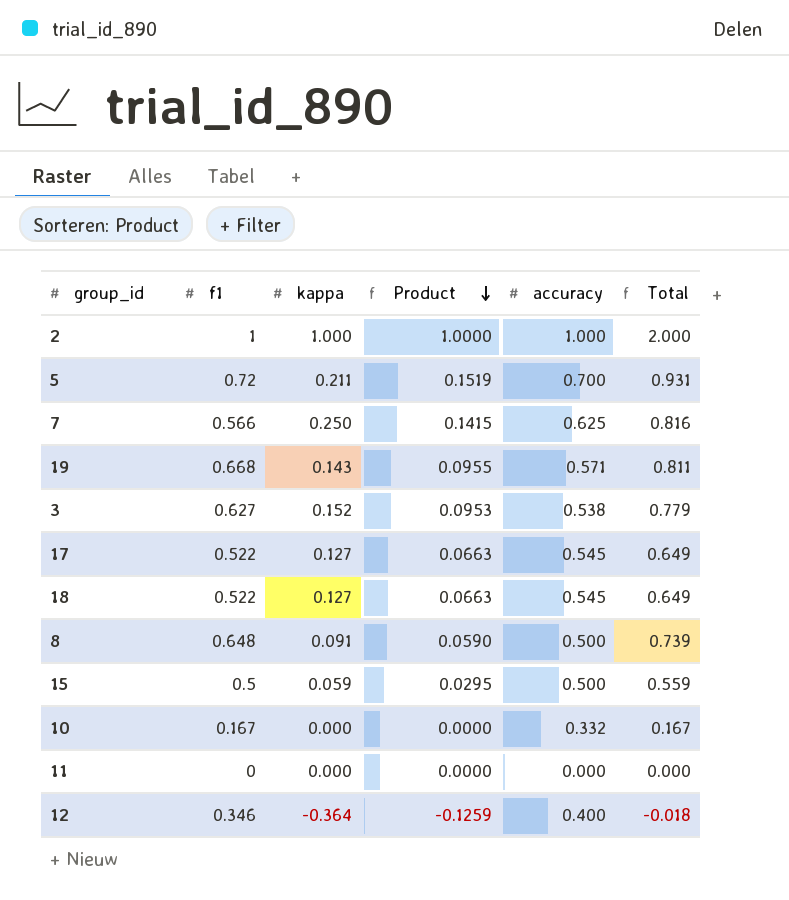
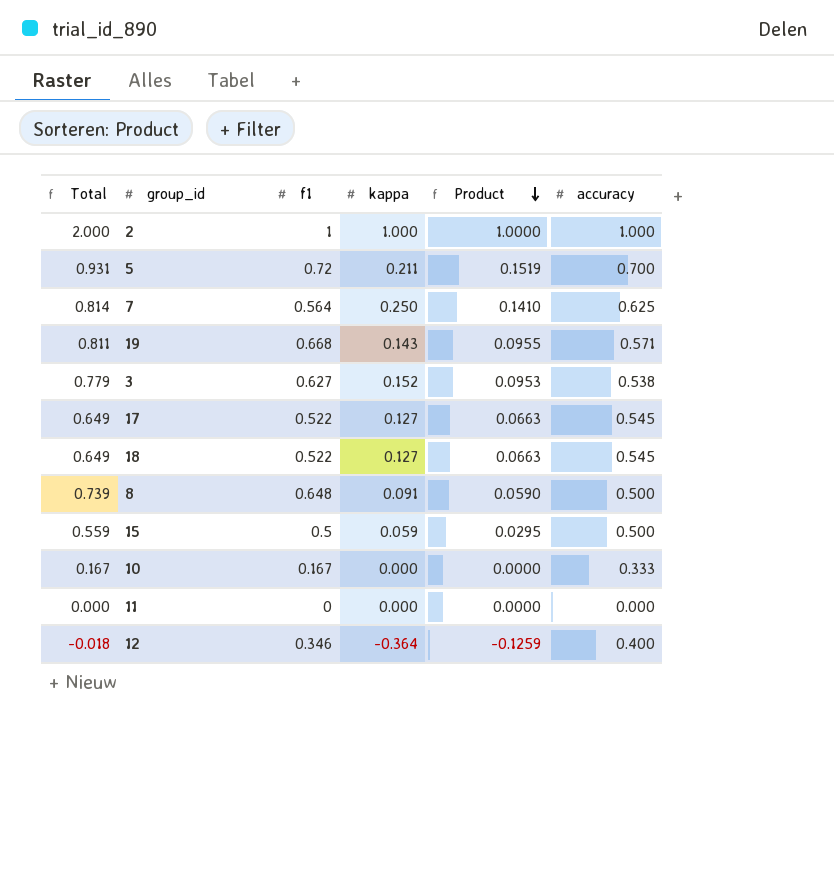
column Total | position: 6 -> 1
7 | Total: 0.816 -> 0.814
7 | f1: 0.566 -> 0.564
7 | Product: 0.1415 -> 0.1410
10 | accuracy: 0.332 -> 0.333

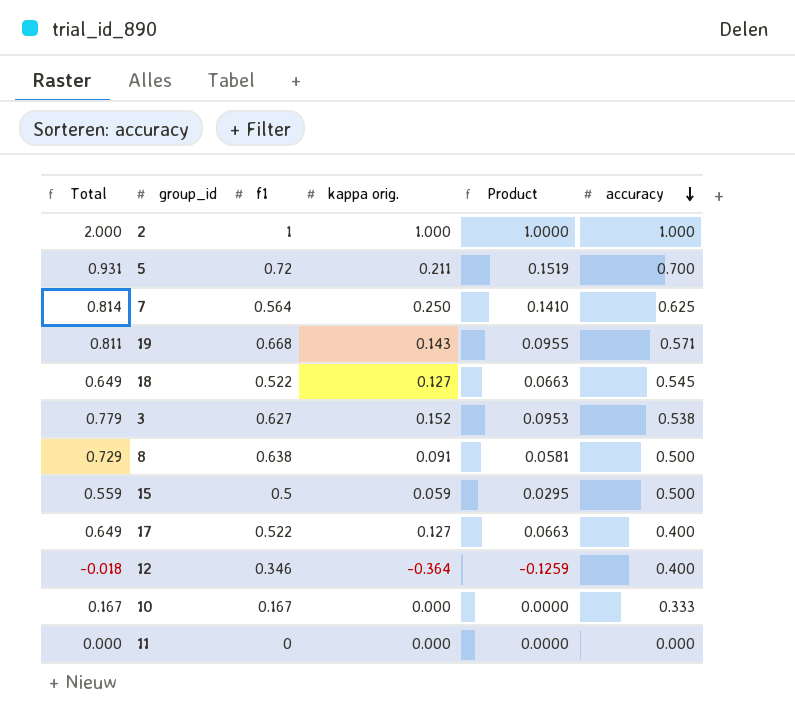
row order: Product descending -> accuracy descending
column name: kappa -> kappa orig.
8 | Total: 0.739 -> 0.729
8 | f1: 0.648 -> 0.638
8 | Product: 0.0590 -> 0.0581
17 | accuracy: 0.545 -> 0.400

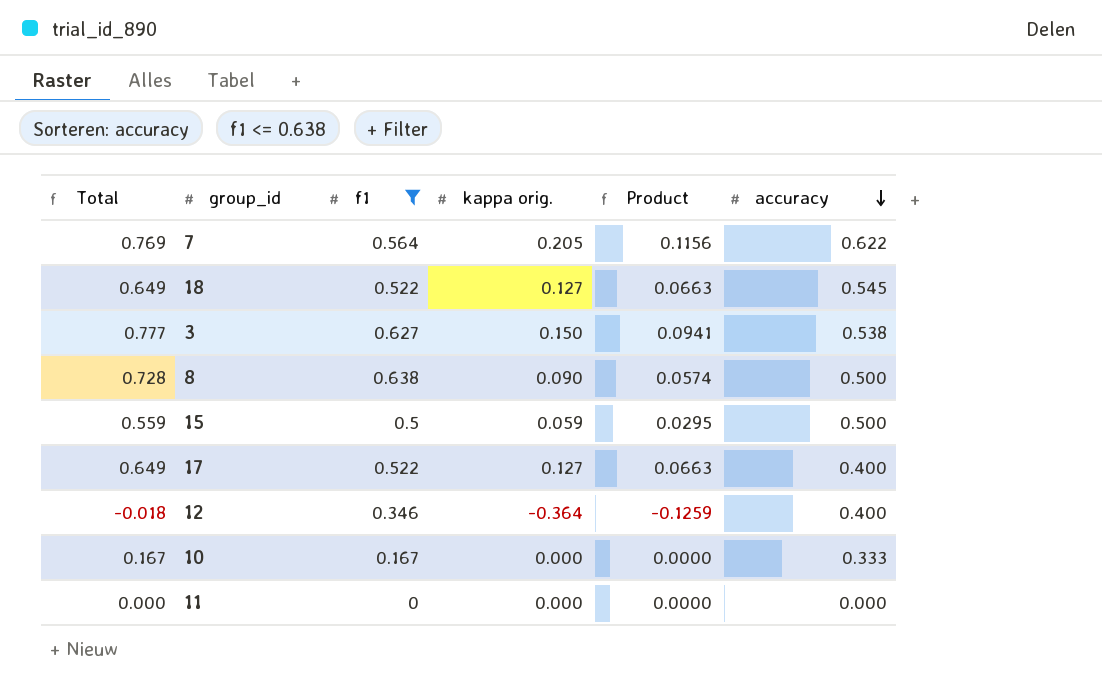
filter: none -> f1 <= 0.638
7 | Total: 0.814 -> 0.769
7 | kappa orig.: 0.250 -> 0.205
7 | Product: 0.1410 -> 0.1156
7 | accuracy: 0.625 -> 0.622
3 | Total: 0.779 -> 0.777
3 | kappa orig.: 0.152 -> 0.150
3 | Product: 0.0953 -> 0.0941
8 | Total: 0.729 -> 0.728
8 | kappa orig.: 0.091 -> 0.090
8 | Product: 0.0581 -> 0.0574

